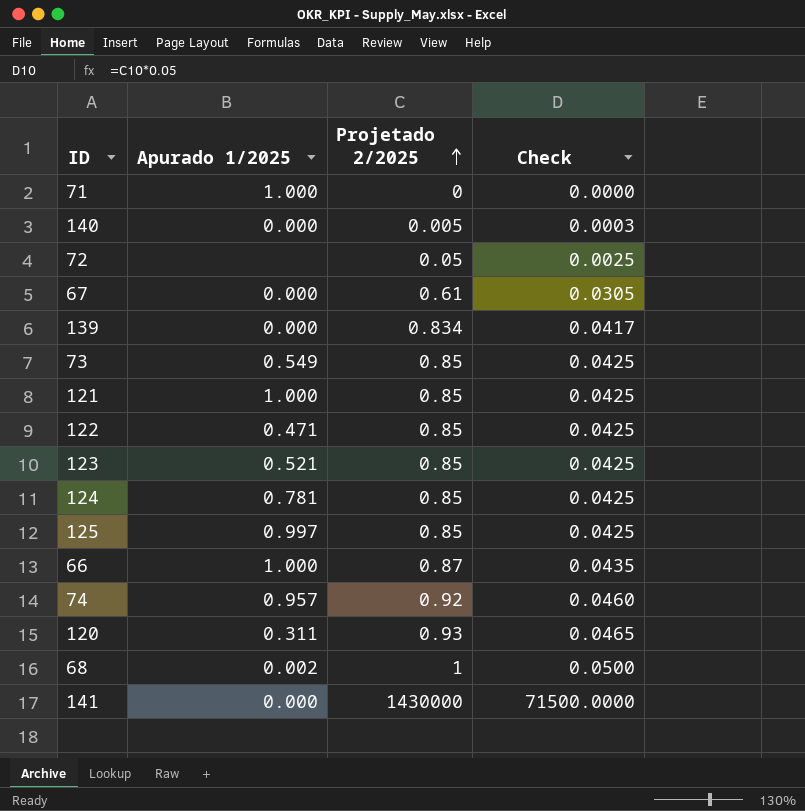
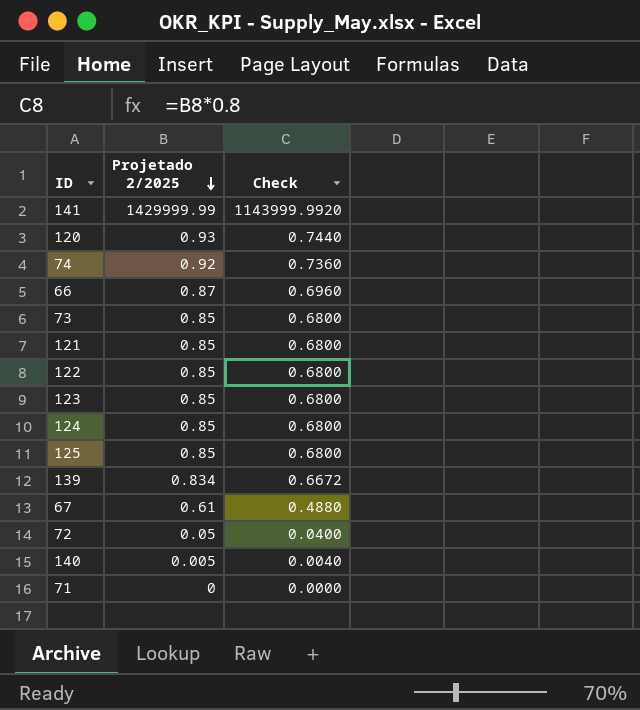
row order: Projetado 2/2025 ascending -> Projetado 2/2025 descending
column Apurado 1/2025 | position: 2 -> none
column Check | formula: [Projetado 2/2025] * 0.05 -> [Projetado 2/2025] * 0.8
row 68: 0.002 | 1 | 0.0500 -> none
141 | Projetado 2/2025: 1430000 -> 1429999.99

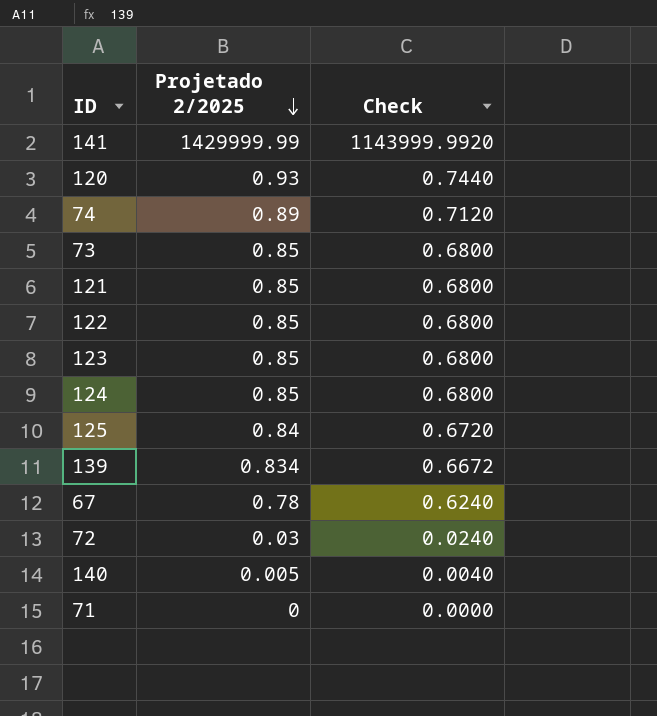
row 66: 0.87 | 0.6960 -> none
74 | Projetado 2/2025: 0.92 -> 0.89
74 | Check: 0.7360 -> 0.7120
125 | Projetado 2/2025: 0.85 -> 0.84
125 | Check: 0.6800 -> 0.6720
67 | Projetado 2/2025: 0.61 -> 0.78
67 | Check: 0.4880 -> 0.6240
72 | Projetado 2/2025: 0.05 -> 0.03
72 | Check: 0.0400 -> 0.0240

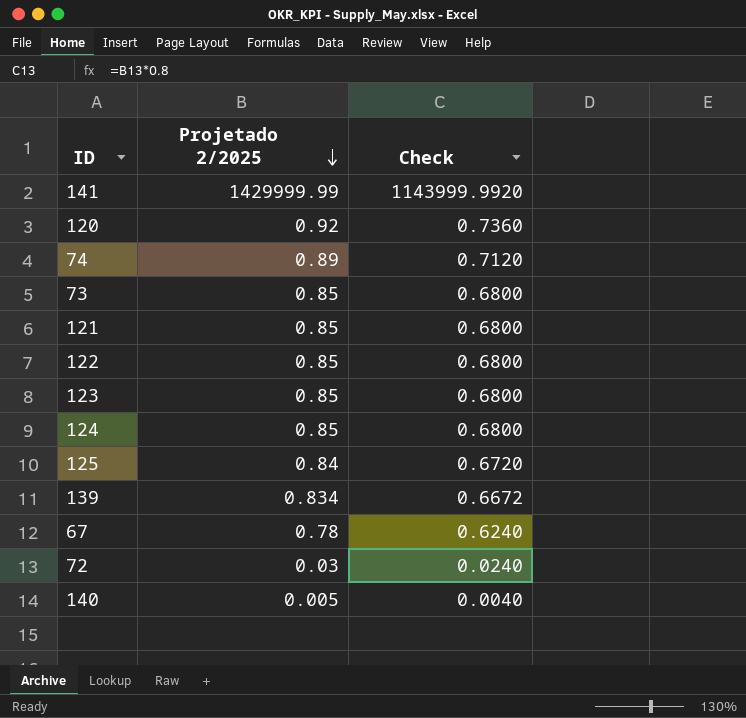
row 71: 0 | 0.0000 -> none
120 | Projetado 2/2025: 0.93 -> 0.92
120 | Check: 0.7440 -> 0.7360

